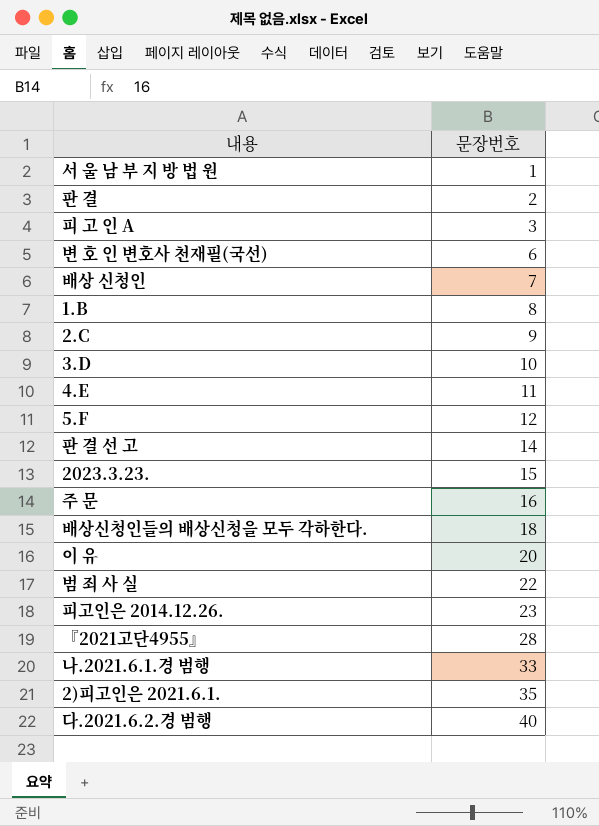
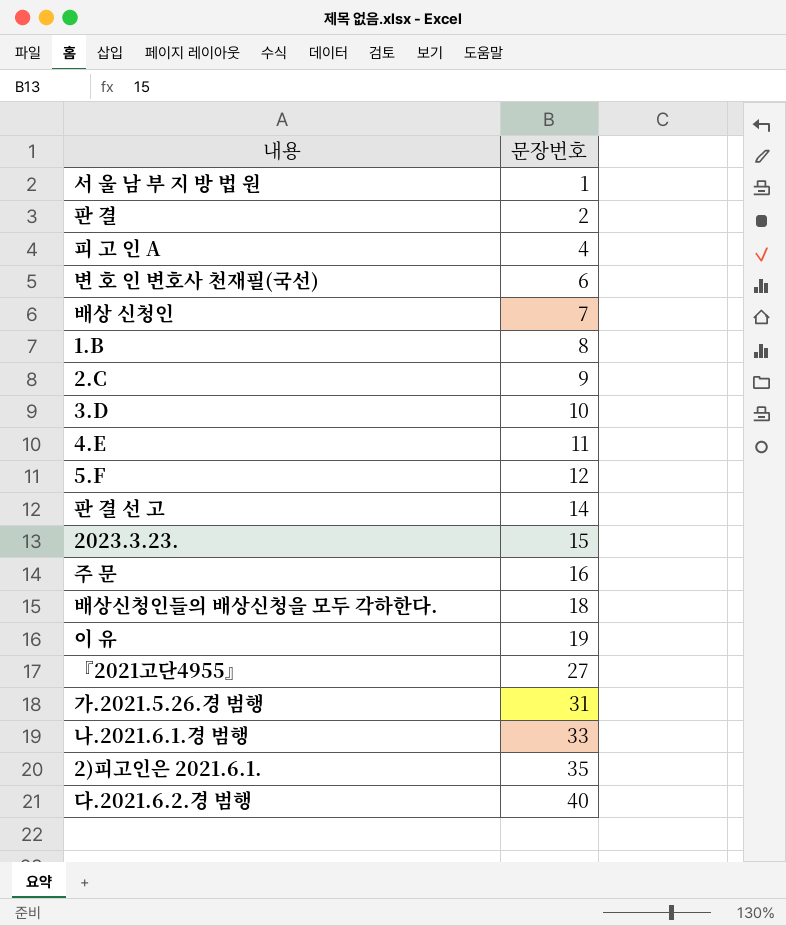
row 범 죄 사 실: 22 -> none
row 피고인은 2014.12.26.: 23 -> none
피 고 인 A | 문장번호: 3 -> 4
이 유 | 문장번호: 20 -> 19
『2021고단4955』 | 문장번호: 28 -> 27
row 가.2021.5.26.경 범행: none -> 31

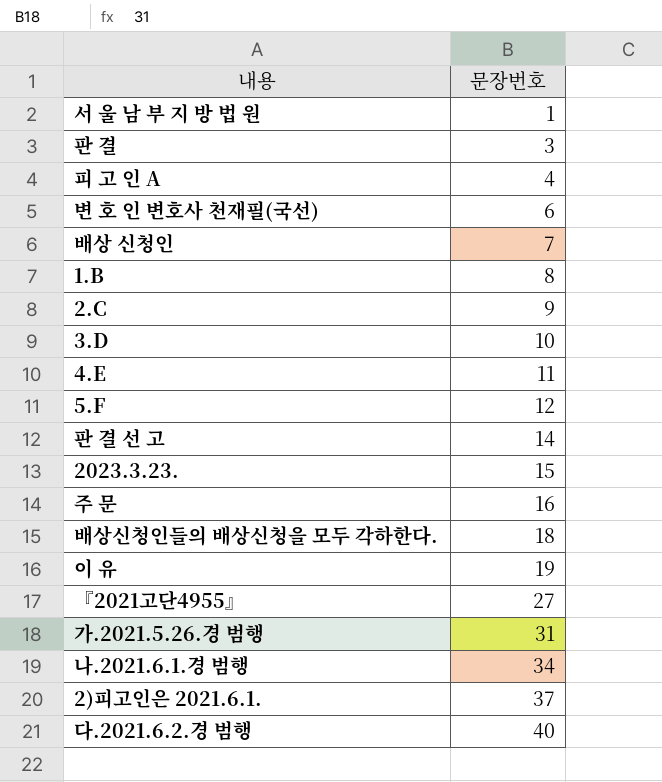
판 결 | 문장번호: 2 -> 3
나.2021.6.1.경 범행 | 문장번호: 33 -> 34
2)피고인은 2021.6.1. | 문장번호: 35 -> 37

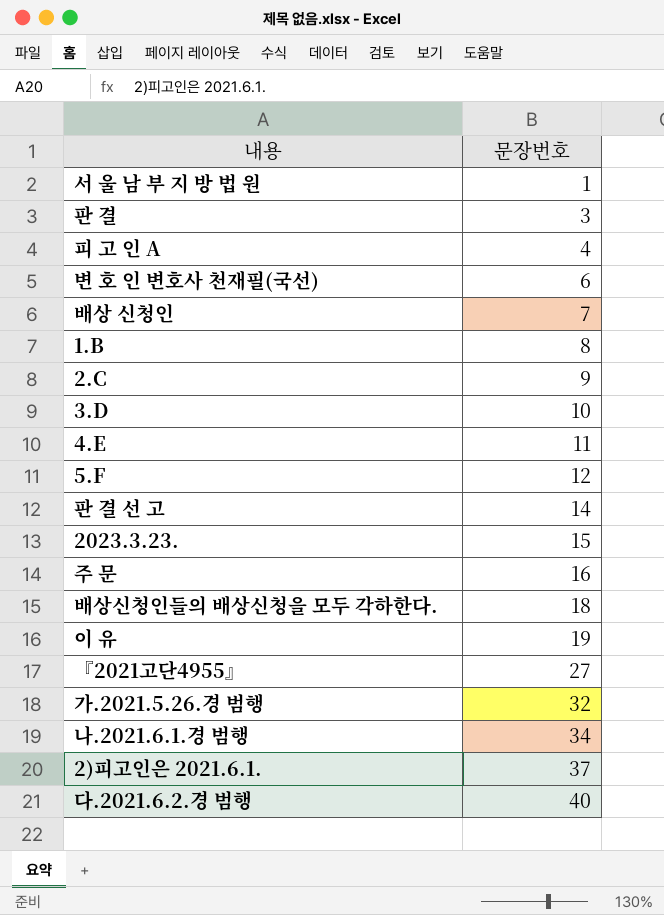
가.2021.5.26.경 범행 | 문장번호: 31 -> 32

